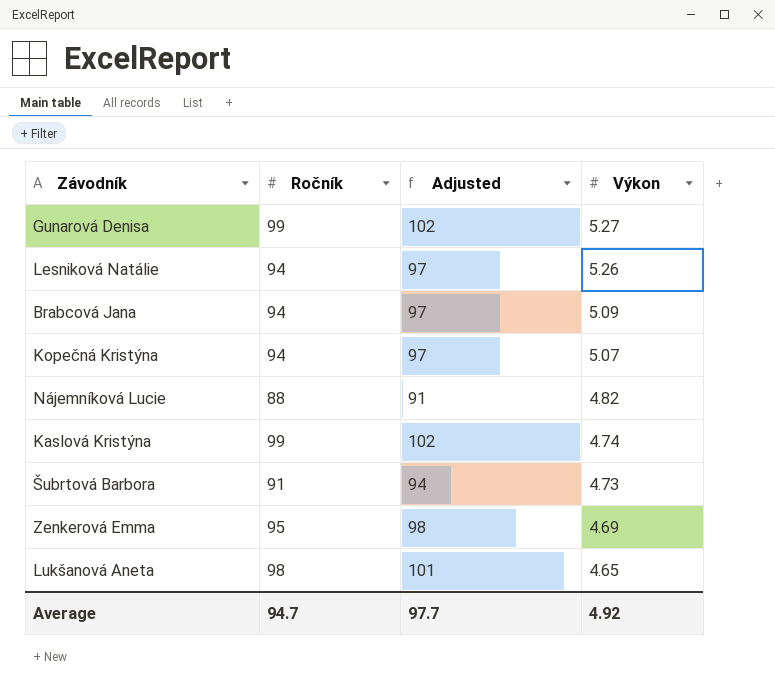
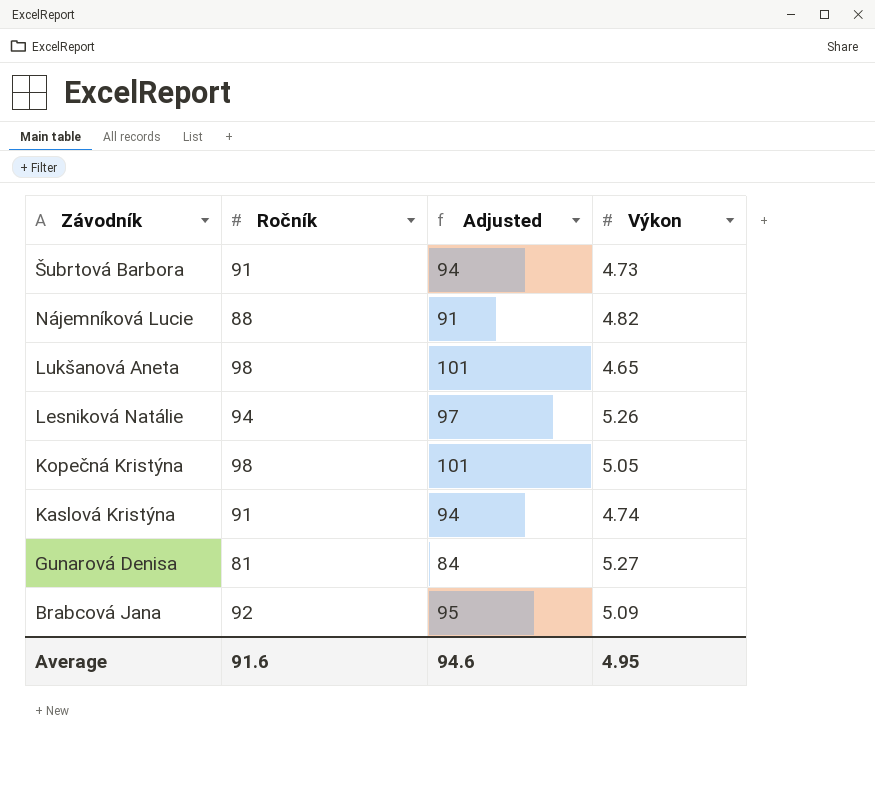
row order: Výkon descending -> Závodník descending
row Zenkerová Emma: 95 | 98 | 4.69 -> none
Kopečná Kristýna | Ročník: 94 -> 98
Kopečná Kristýna | Adjusted: 97 -> 101
Kopečná Kristýna | Výkon: 5.07 -> 5.05
Kaslová Kristýna | Ročník: 99 -> 91
Kaslová Kristýna | Adjusted: 102 -> 94
Gunarová Denisa | Ročník: 99 -> 81
Gunarová Denisa | Adjusted: 102 -> 84
Brabcová Jana | Ročník: 94 -> 92
Brabcová Jana | Adjusted: 97 -> 95
Average | Ročník: 94.7 -> 91.6
Average | Adjusted: 97.7 -> 94.6
Average | Výkon: 4.92 -> 4.95

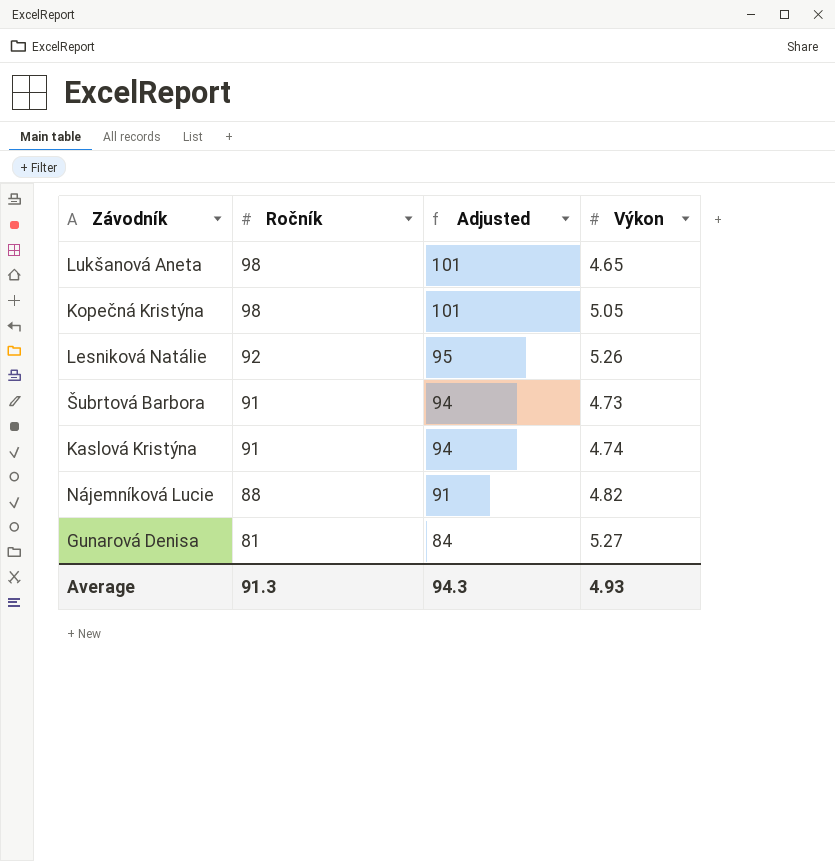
row order: Závodník descending -> Ročník descending
row Brabcová Jana: 92 | 95 | 5.09 -> none
Lesniková Natálie | Ročník: 94 -> 92
Lesniková Natálie | Adjusted: 97 -> 95
Average | Ročník: 91.6 -> 91.3
Average | Adjusted: 94.6 -> 94.3
Average | Výkon: 4.95 -> 4.93

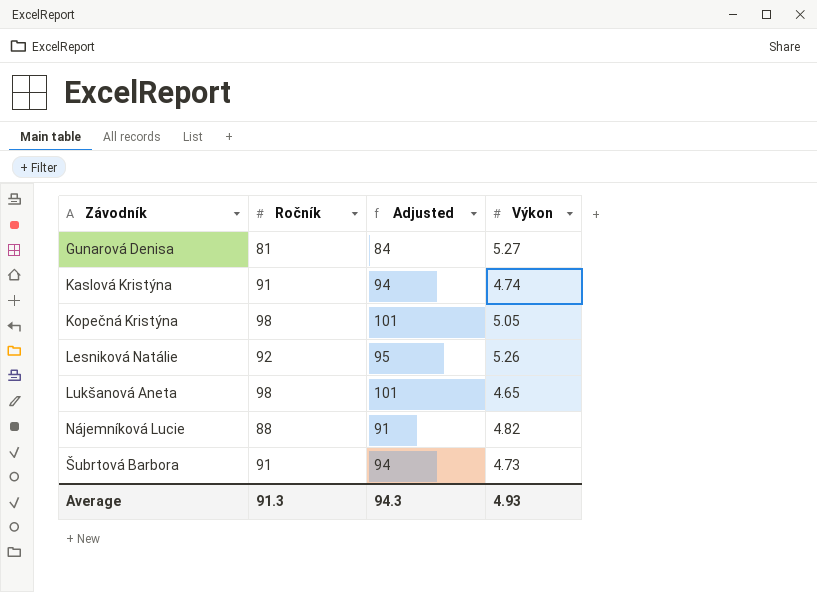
row order: Ročník descending -> Závodník ascending

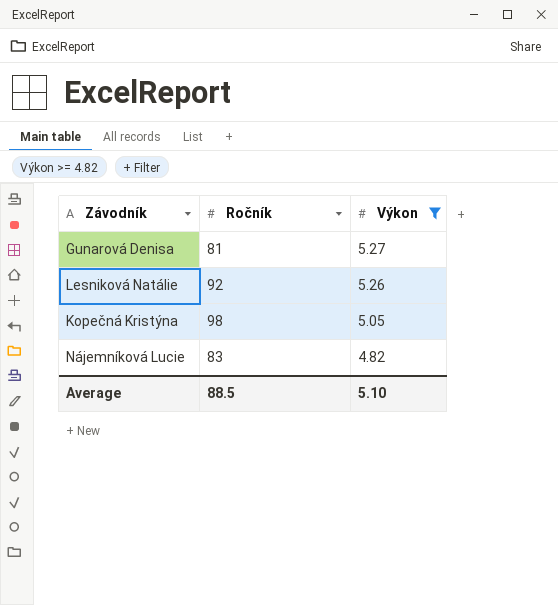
filter: none -> Výkon >= 4.82
row order: Závodník ascending -> Výkon descending
column Adjusted | formula: [Ročník] + 3 -> none
Nájemníková Lucie | Ročník: 88 -> 83
Average | Ročník: 91.3 -> 88.5
Average | Výkon: 4.93 -> 5.10

